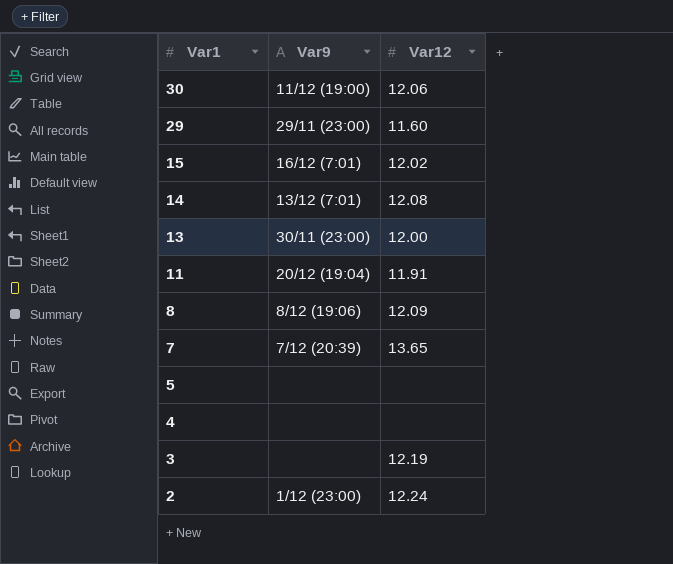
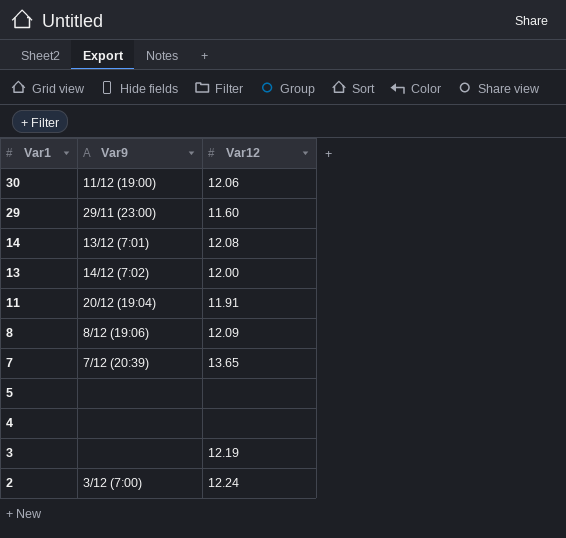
row 15: 16/12 (7:01) | 12.02 -> none
13 | Var9: 30/11 (23:00) -> 14/12 (7:02)
2 | Var9: 1/12 (23:00) -> 3/12 (7:00)

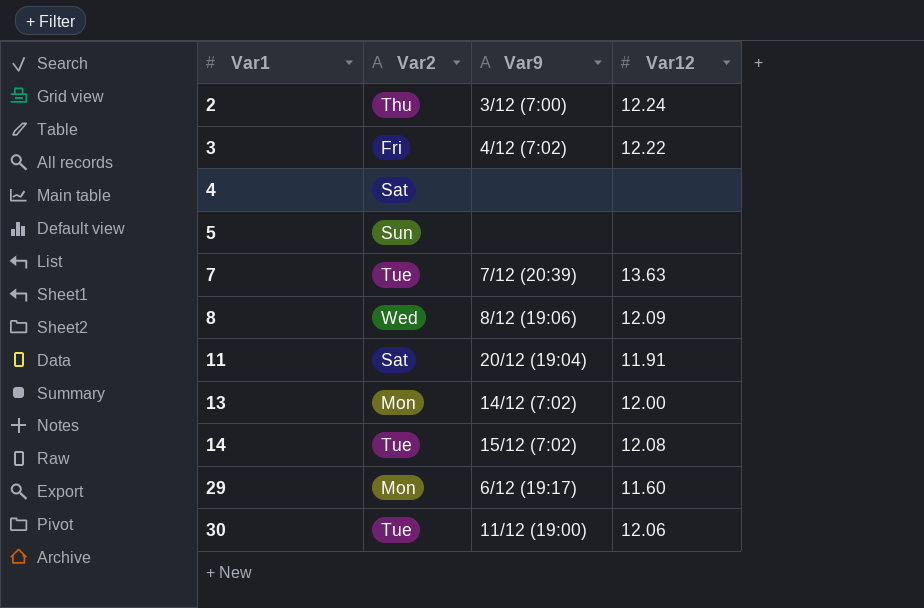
row order: Var1 descending -> Var1 ascending
column Var2 | position: none -> 2
3 | Var9: none -> 4/12 (7:02)
3 | Var12: 12.19 -> 12.22
7 | Var12: 13.65 -> 13.63
14 | Var9: 13/12 (7:01) -> 15/12 (7:02)
29 | Var9: 29/11 (23:00) -> 6/12 (19:17)

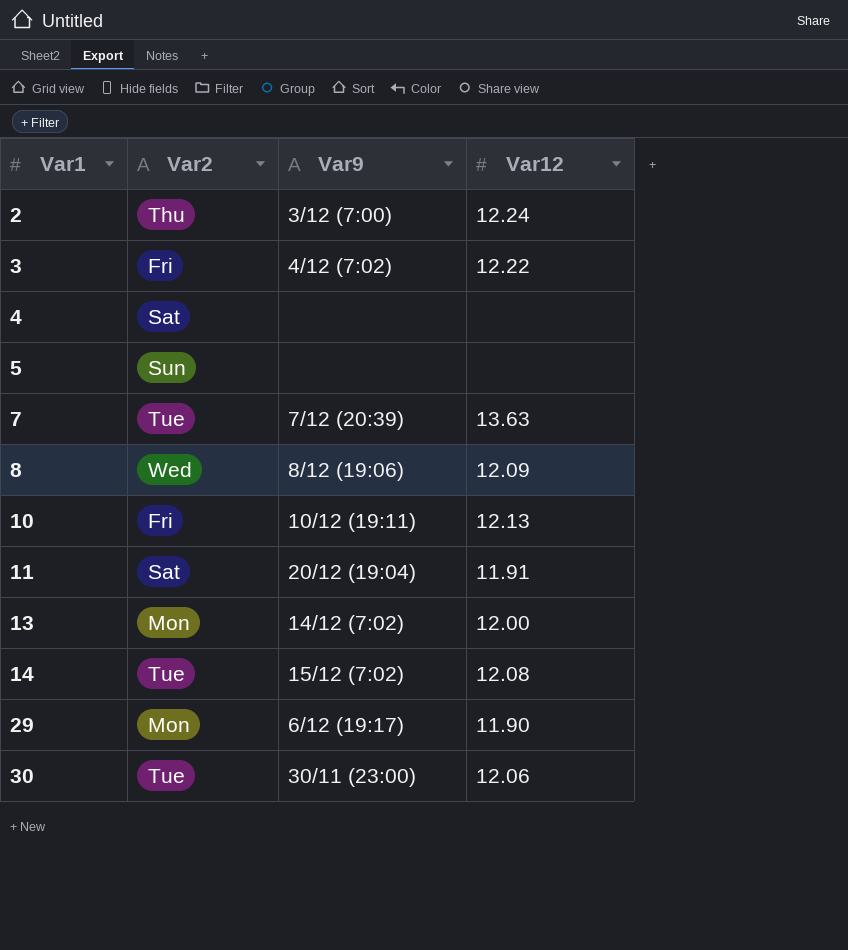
row 10: none -> Fri | 10/12 (19:11) | 12.13
29 | Var12: 11.60 -> 11.90
30 | Var9: 11/12 (19:00) -> 30/11 (23:00)

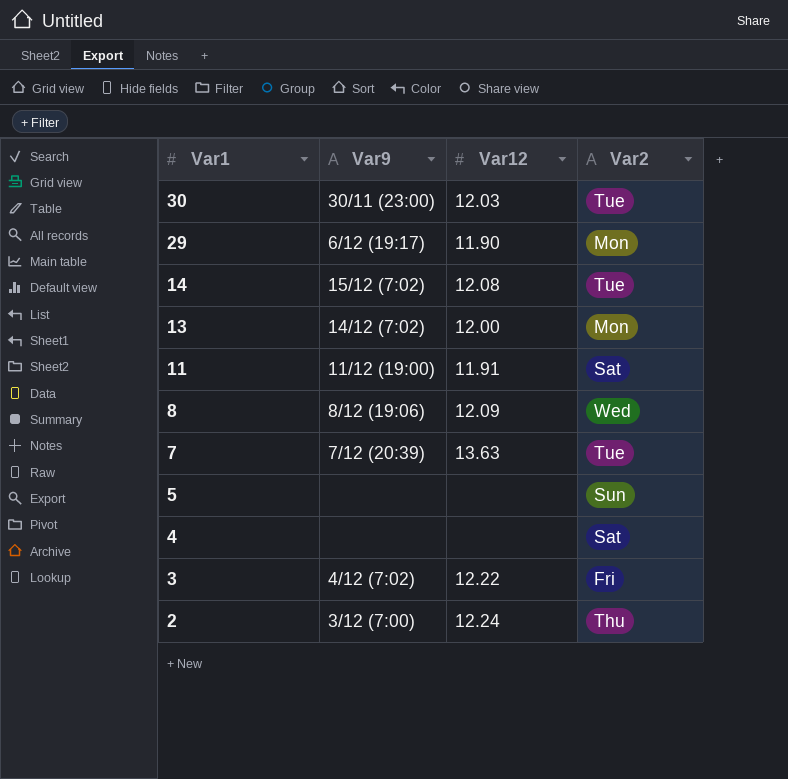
row order: Var1 ascending -> Var1 descending
column Var2 | position: 2 -> 4
row 10: Fri | 10/12 (19:11) | 12.13 -> none
30 | Var12: 12.06 -> 12.03
11 | Var9: 20/12 (19:04) -> 11/12 (19:00)

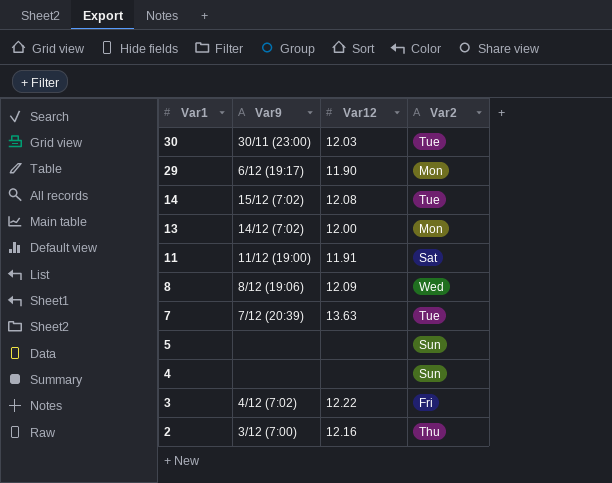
4 | Var2: Sat -> Sun
2 | Var12: 12.24 -> 12.16

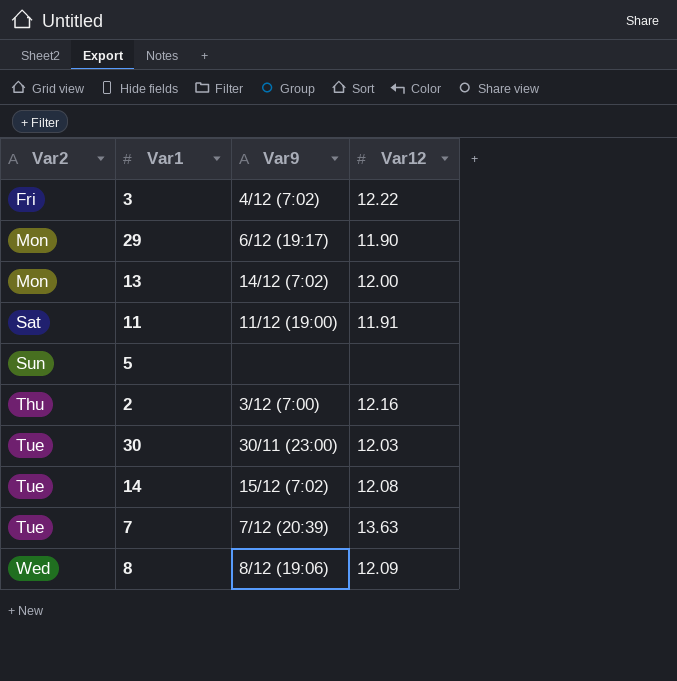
row order: Var1 descending -> Var2 ascending
column Var2 | position: 4 -> 1
row 4: none | none | Sun -> none

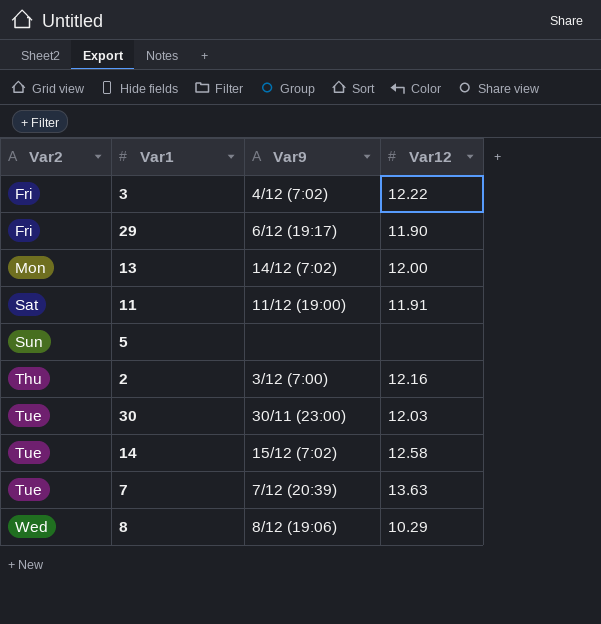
29 | Var2: Mon -> Fri
14 | Var12: 12.08 -> 12.58
8 | Var12: 12.09 -> 10.29

